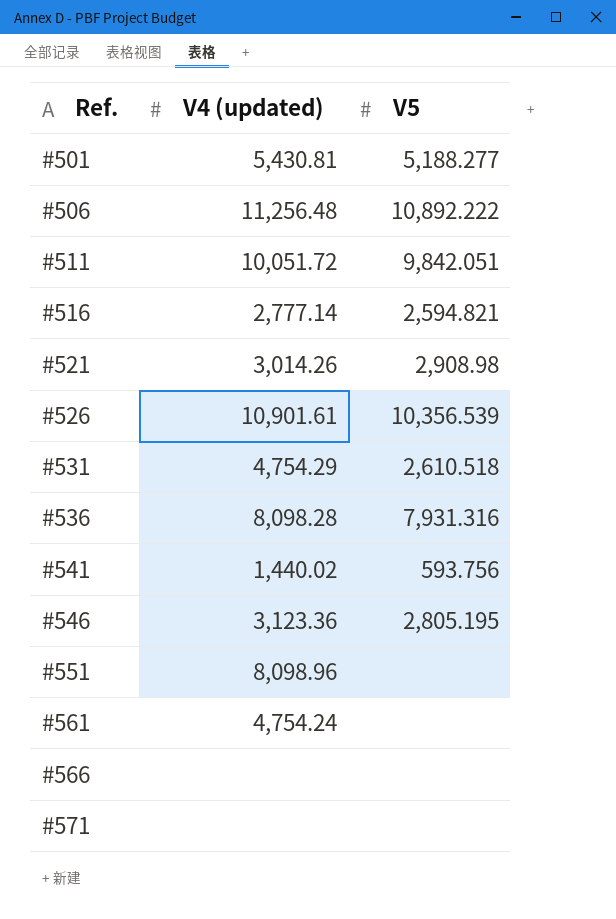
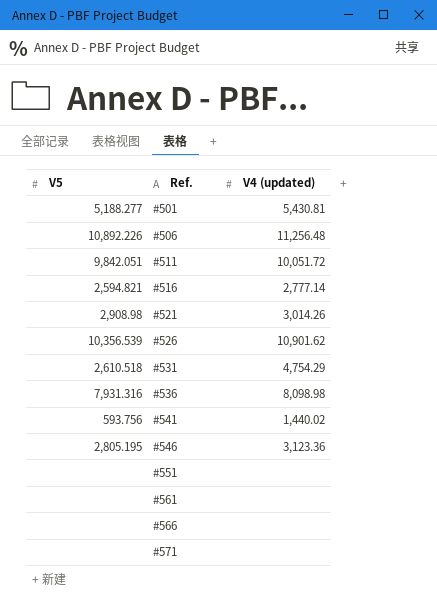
column V5 | position: 3 -> 1
#506 | V5: 10,892.222 -> 10,892.226
#526 | V4 (updated): 10,901.61 -> 10,901.62
#536 | V4 (updated): 8,098.28 -> 8,098.98
#551 | V4 (updated): 8,098.96 -> none
#561 | V4 (updated): 4,754.24 -> none

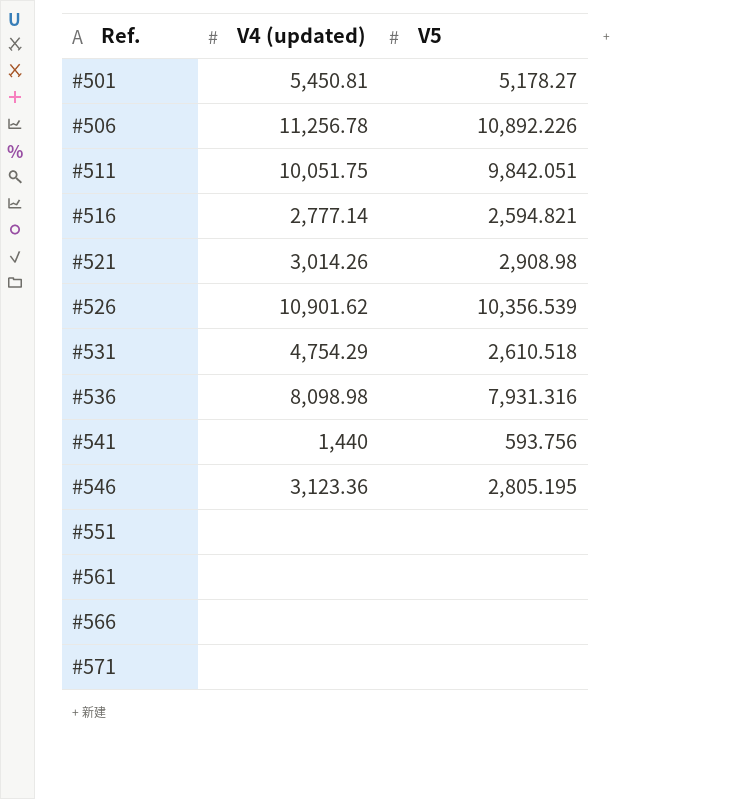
column V5 | position: 1 -> 3
#501 | V4 (updated): 5,430.81 -> 5,450.81
#501 | V5: 5,188.277 -> 5,178.27
#506 | V4 (updated): 11,256.48 -> 11,256.78
#511 | V4 (updated): 10,051.72 -> 10,051.75
#541 | V4 (updated): 1,440.02 -> 1,440

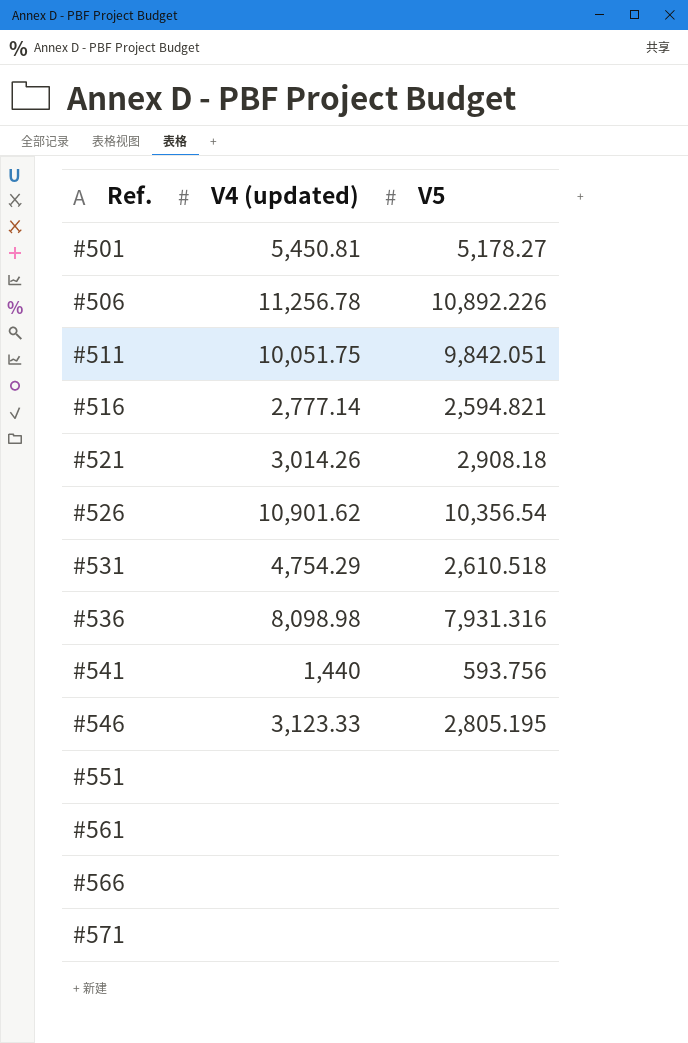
#521 | V5: 2,908.98 -> 2,908.18
#526 | V5: 10,356.539 -> 10,356.54
#546 | V4 (updated): 3,123.36 -> 3,123.33

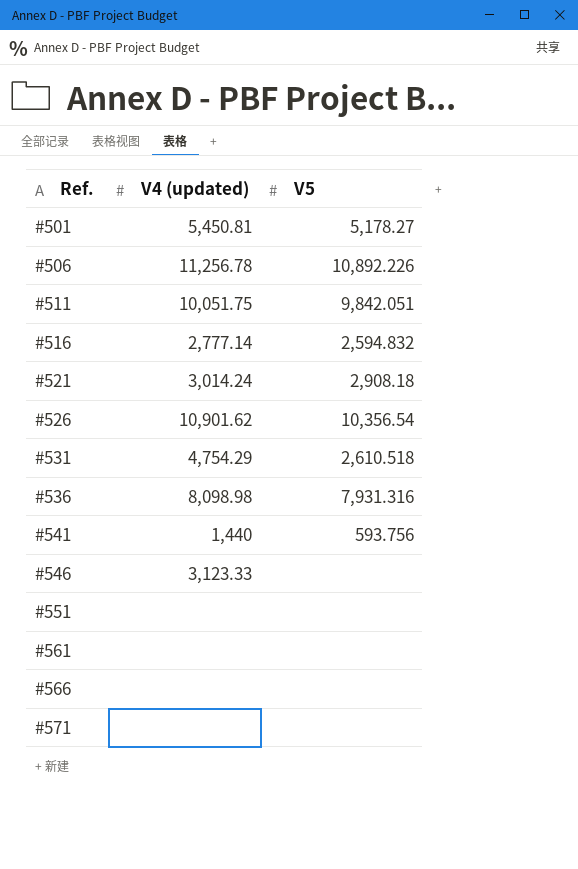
#516 | V5: 2,594.821 -> 2,594.832
#521 | V4 (updated): 3,014.26 -> 3,014.24
#546 | V5: 2,805.195 -> none

